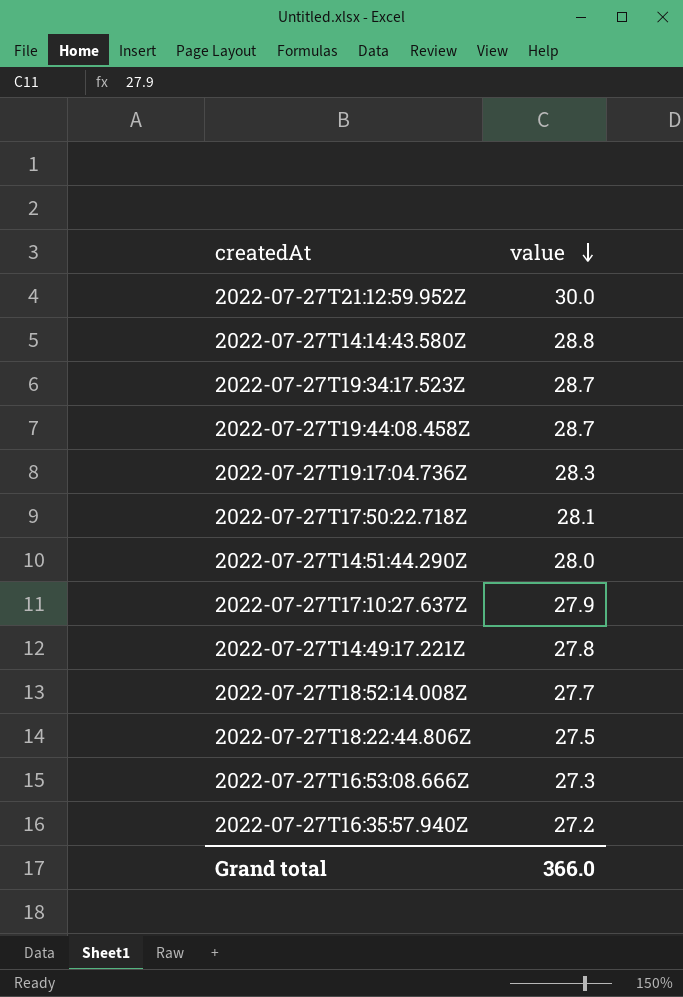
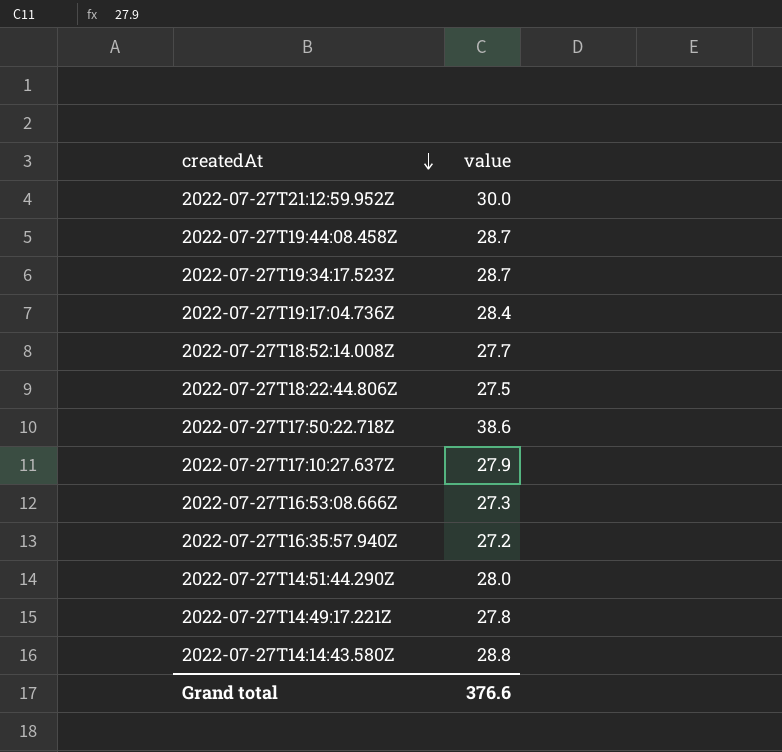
row order: value descending -> createdAt descending
2022-07-27T19:17:04.736Z | value: 28.3 -> 28.4
2022-07-27T17:50:22.718Z | value: 28.1 -> 38.6
Grand total | value: 366.0 -> 376.6

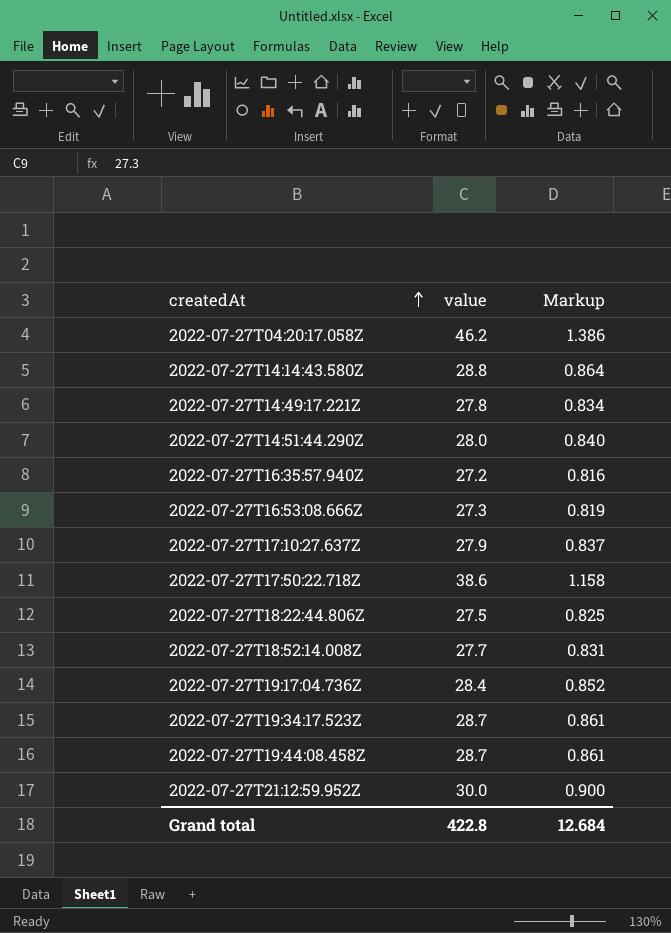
row order: createdAt descending -> createdAt ascending
column Markup | formula: none -> [value] * 0.03
row 2022-07-27T04:20:17.058Z: none -> 46.2 | 1.386
Grand total | value: 376.6 -> 422.8

